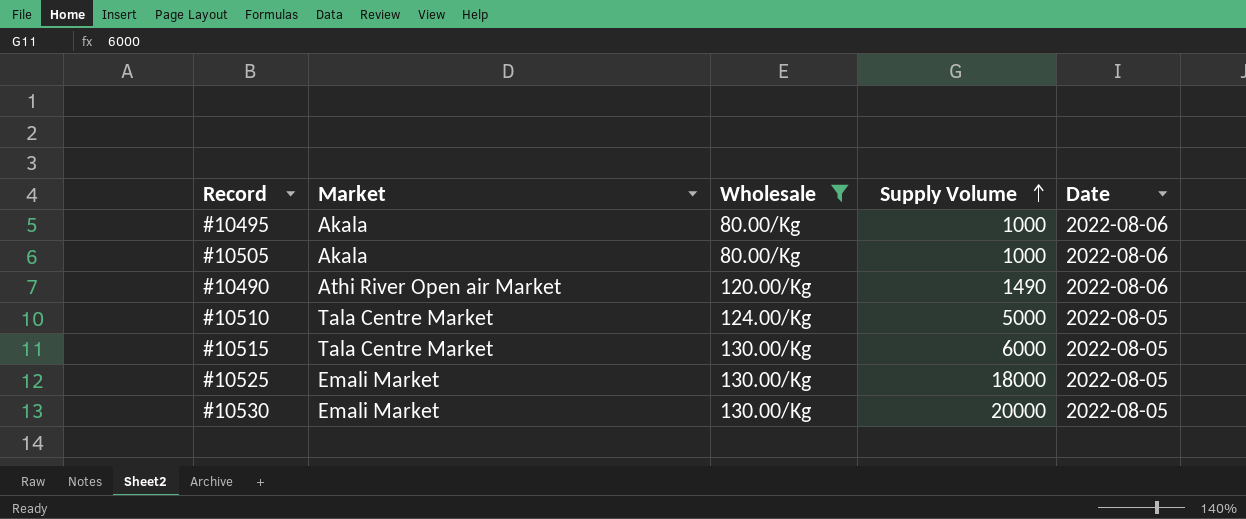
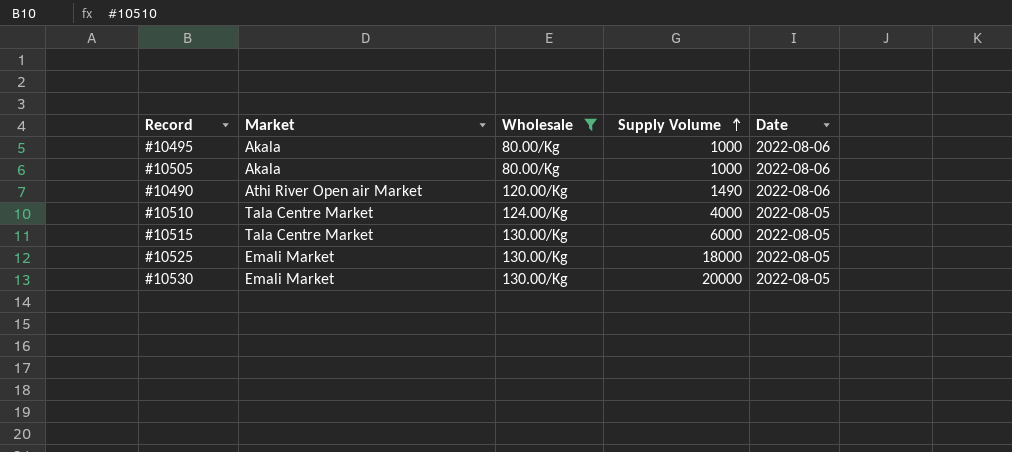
#10510 | Supply Volume: 5000 -> 4000

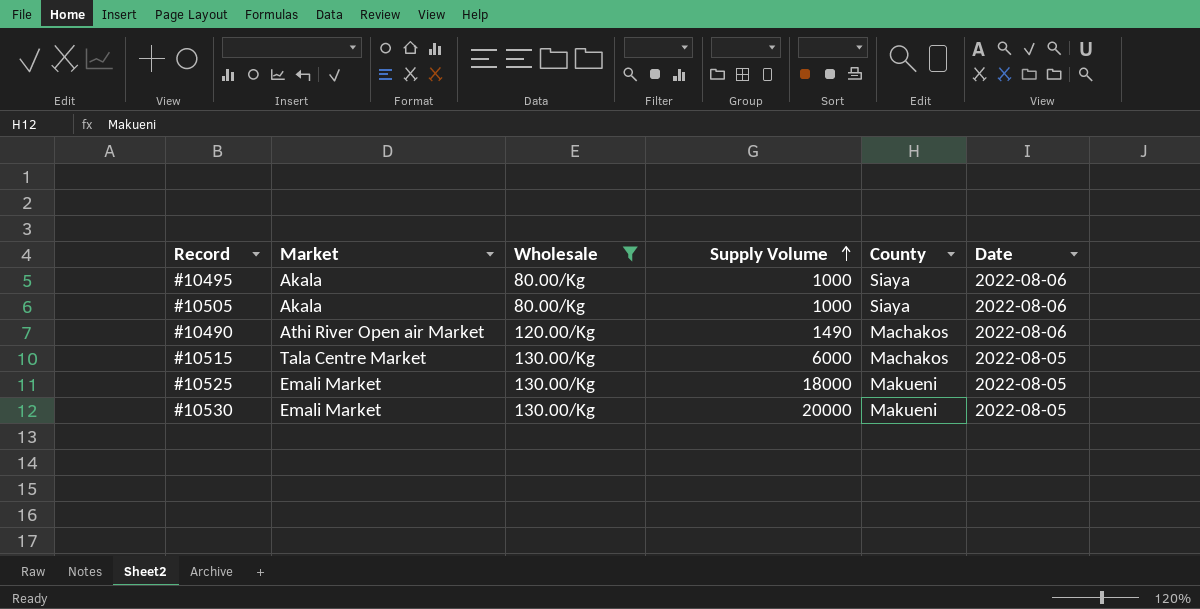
column County | position: none -> 5
row #10510: Tala Centre Market | 124.00/Kg | 4000 | 2022-08-05 -> none

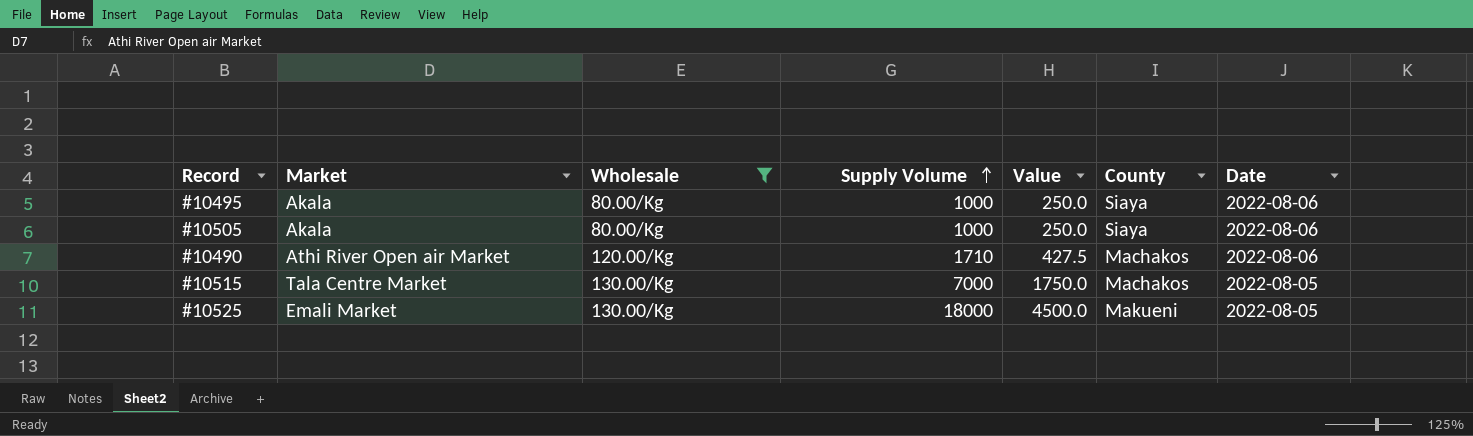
column Value | formula: none -> [Supply Volume] * 0.25
row #10530: Emali Market | 130.00/Kg | 20000 | Makueni | 2022-08-05 -> none
#10490 | Supply Volume: 1490 -> 1710
#10515 | Supply Volume: 6000 -> 7000

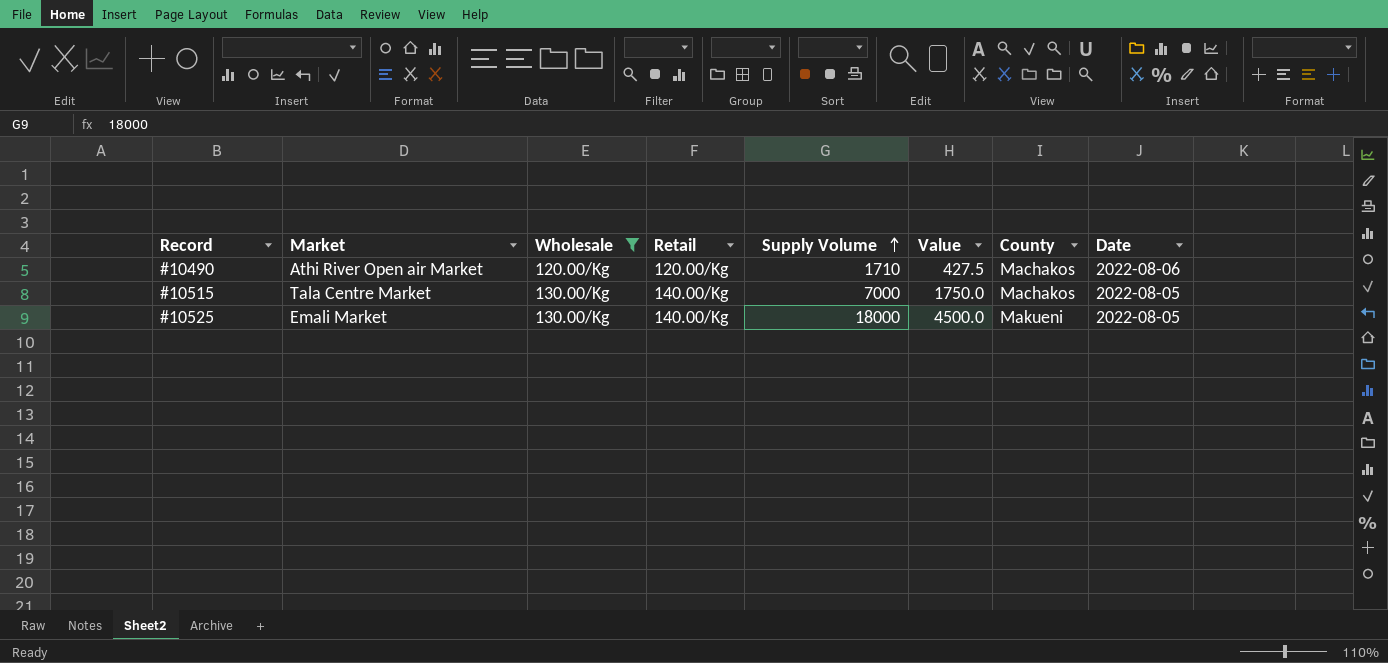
column Retail | position: none -> 4
row #10495: Akala | 80.00/Kg | 1000 | 250.0 | Siaya | 2022-08-06 -> none
row #10505: Akala | 80.00/Kg | 1000 | 250.0 | Siaya | 2022-08-06 -> none

